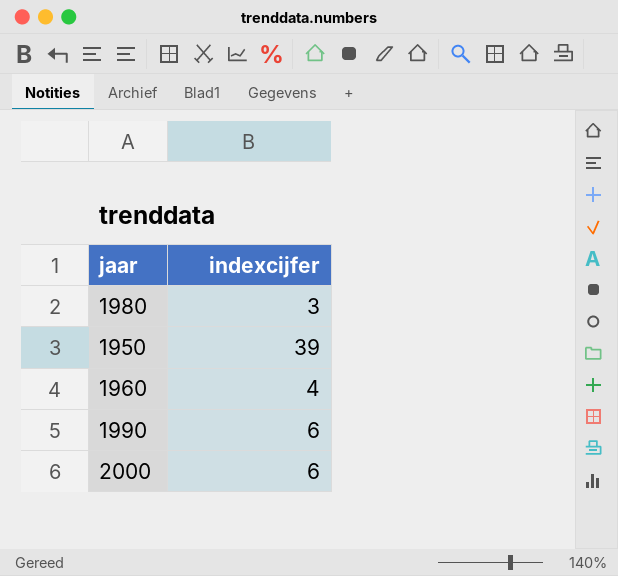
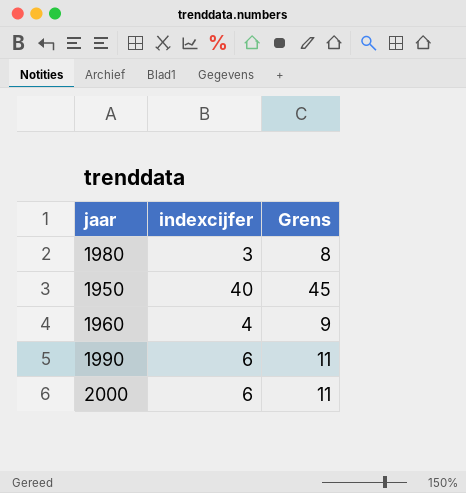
column Grens | formula: none -> [indexcijfer] + 5
1950 | indexcijfer: 39 -> 40

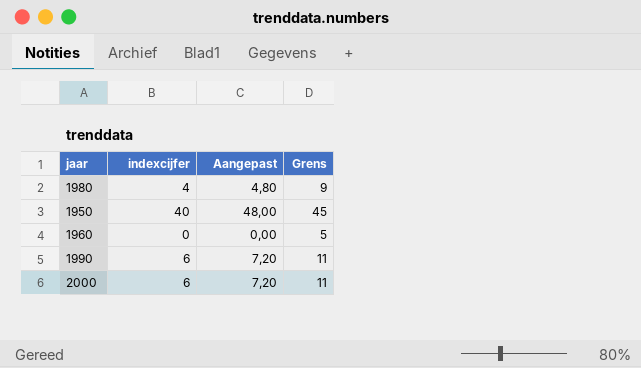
column Aangepast | formula: none -> [indexcijfer] * 1,2
1980 | indexcijfer: 3 -> 4
1980 | Grens: 8 -> 9
1960 | indexcijfer: 4 -> 0
1960 | Grens: 9 -> 5

